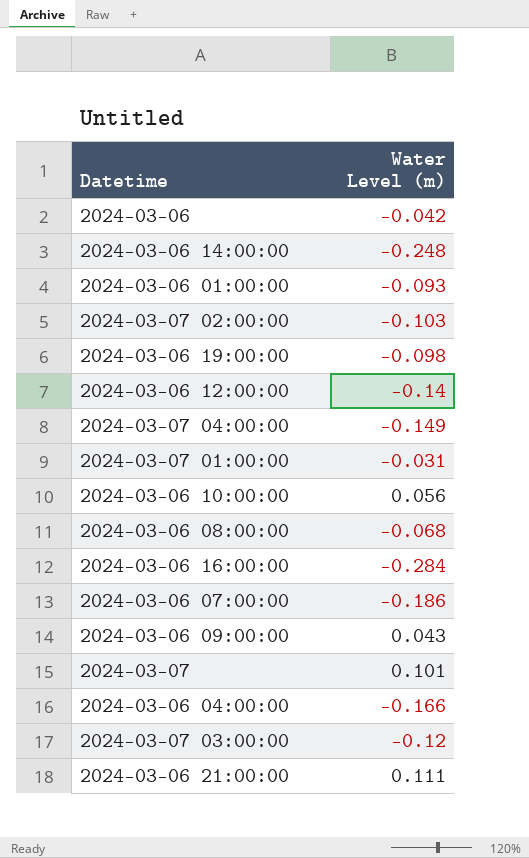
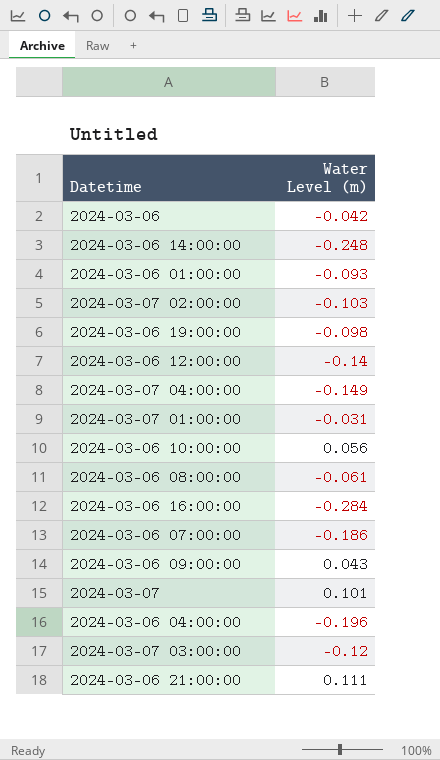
2024-03-06 08:00:00 | Water Level (m): -0.068 -> -0.061
2024-03-06 04:00:00 | Water Level (m): -0.166 -> -0.196

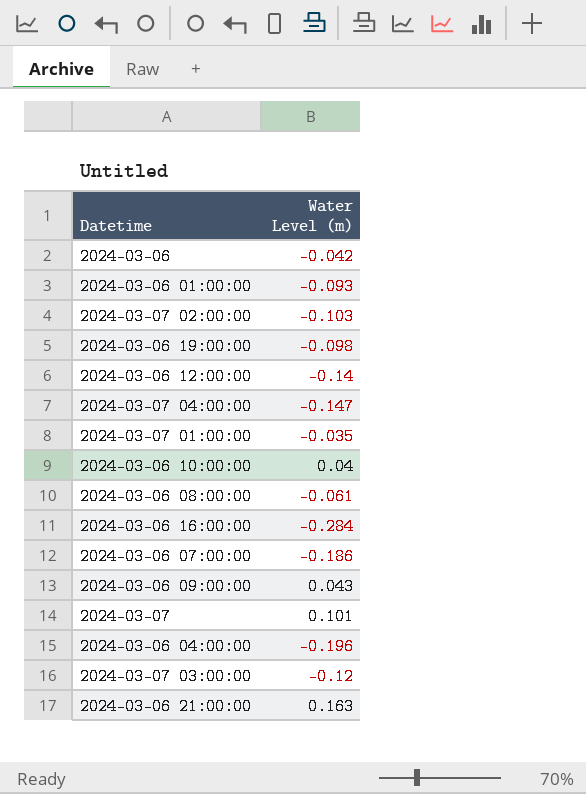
row 2024-03-06 14:00:00: -0.248 -> none
2024-03-07 04:00:00 | Water Level (m): -0.149 -> -0.147
2024-03-07 01:00:00 | Water Level (m): -0.031 -> -0.035
2024-03-06 10:00:00 | Water Level (m): 0.056 -> 0.04
2024-03-06 21:00:00 | Water Level (m): 0.111 -> 0.163

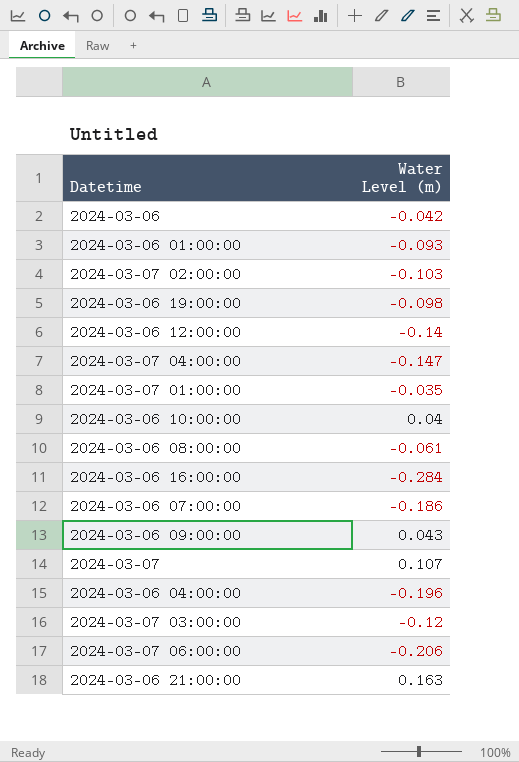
2024-03-07 | Water Level (m): 0.101 -> 0.107
row 2024-03-07 06:00:00: none -> -0.206

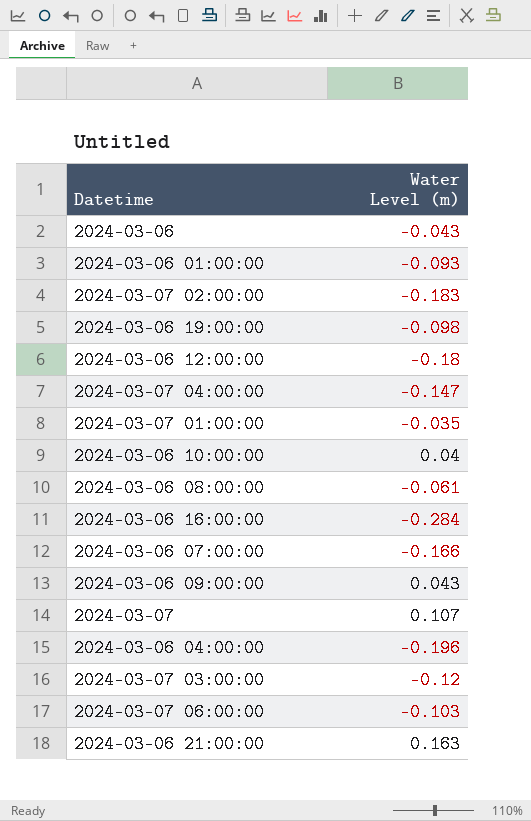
2024-03-06 | Water Level (m): -0.042 -> -0.043
2024-03-07 02:00:00 | Water Level (m): -0.103 -> -0.183
2024-03-06 12:00:00 | Water Level (m): -0.14 -> -0.18
2024-03-06 07:00:00 | Water Level (m): -0.186 -> -0.166
2024-03-07 06:00:00 | Water Level (m): -0.206 -> -0.103

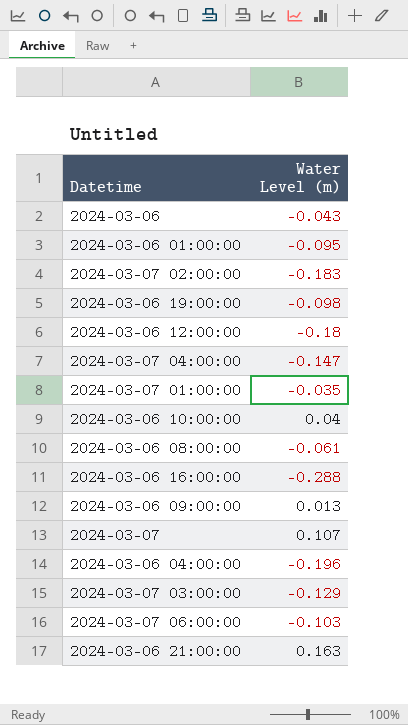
row 2024-03-06 07:00:00: -0.166 -> none
2024-03-06 01:00:00 | Water Level (m): -0.093 -> -0.095
2024-03-06 16:00:00 | Water Level (m): -0.284 -> -0.288
2024-03-06 09:00:00 | Water Level (m): 0.043 -> 0.013
2024-03-07 03:00:00 | Water Level (m): -0.12 -> -0.129

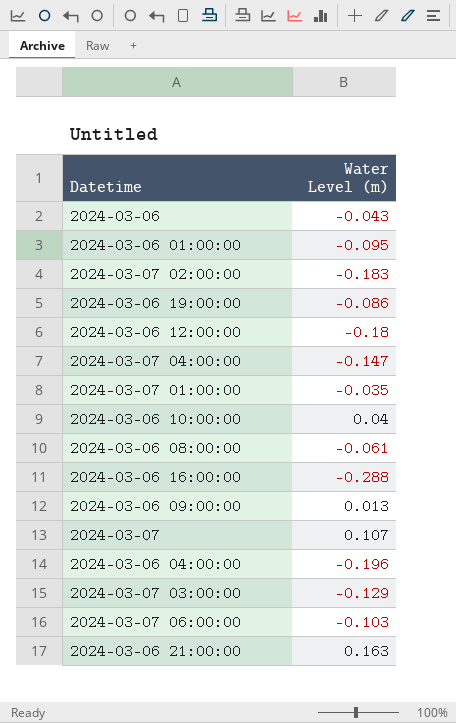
2024-03-06 19:00:00 | Water Level (m): -0.098 -> -0.086

